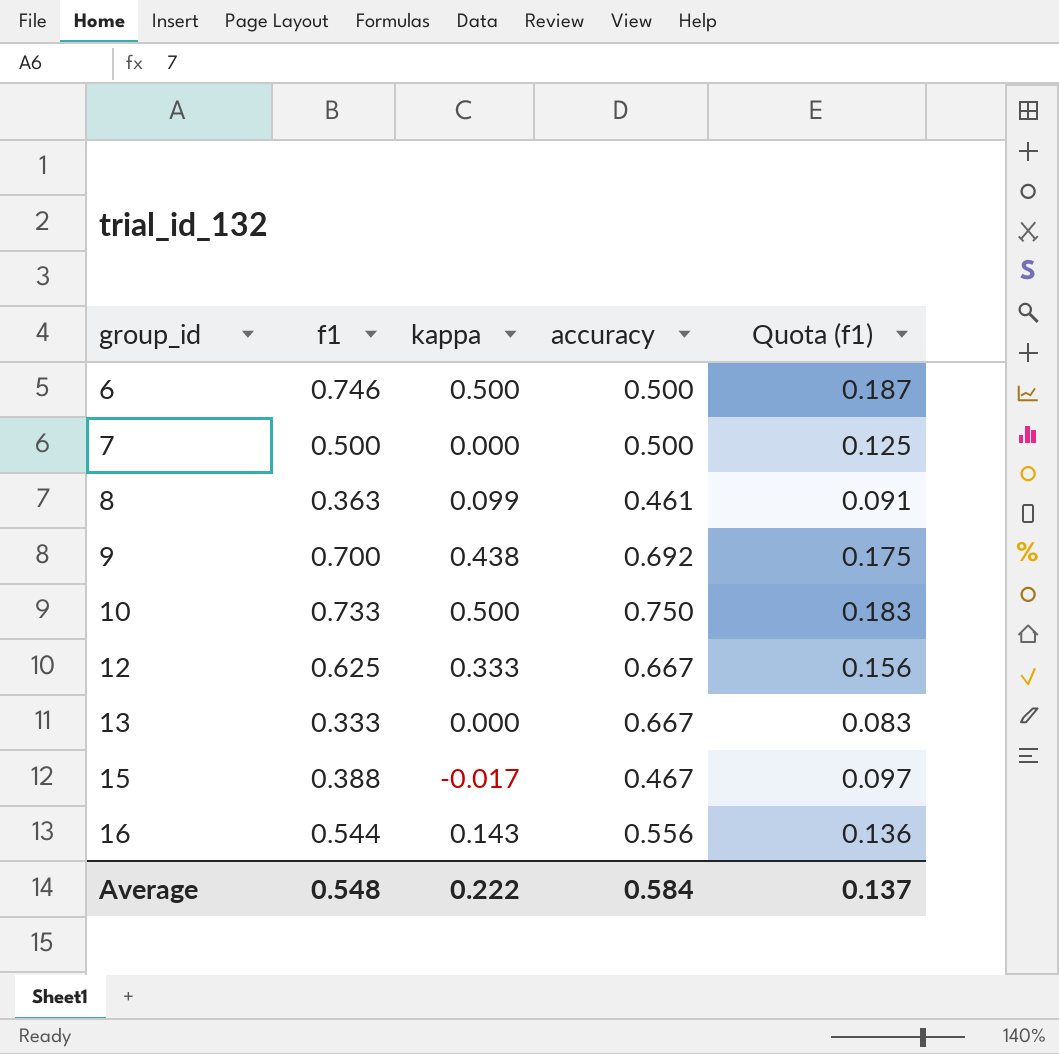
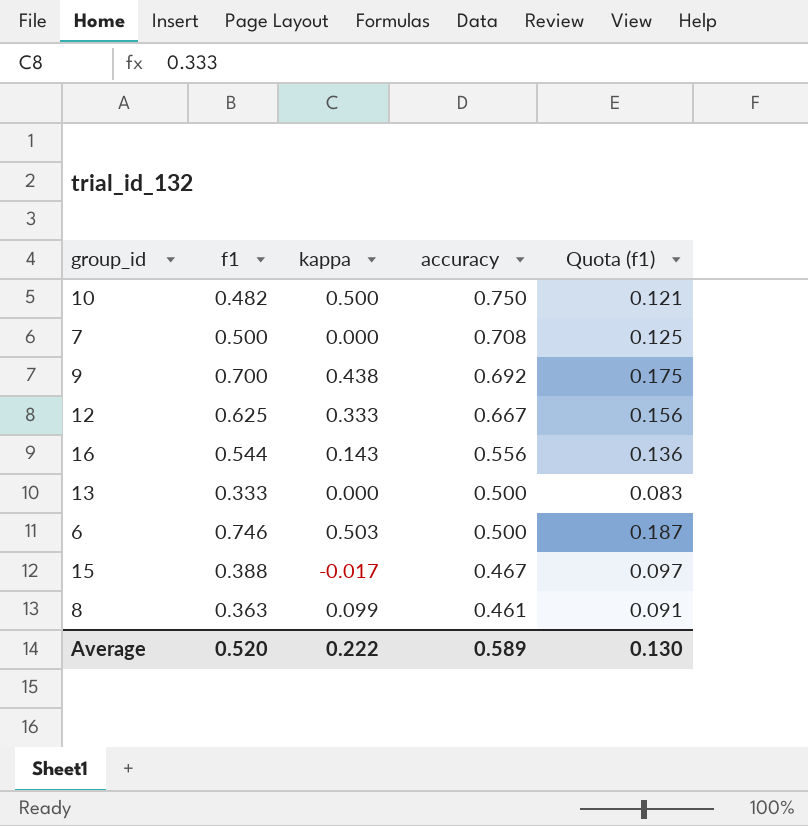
row order: group_id ascending -> accuracy descending
10 | f1: 0.733 -> 0.482
10 | Quota (f1): 0.183 -> 0.121
7 | accuracy: 0.500 -> 0.708
13 | accuracy: 0.667 -> 0.500
6 | kappa: 0.500 -> 0.503
Average | f1: 0.548 -> 0.520
Average | accuracy: 0.584 -> 0.589
Average | Quota (f1): 0.137 -> 0.130

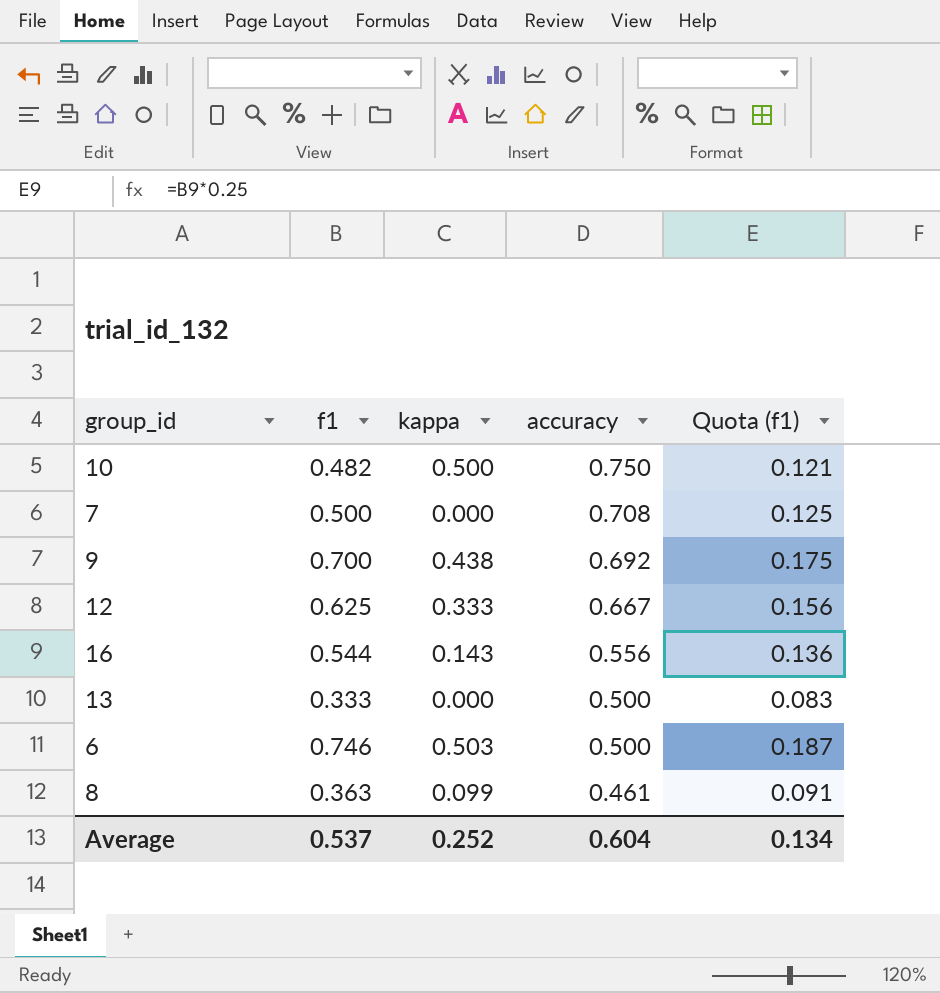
row 15: 0.388 | -0.017 | 0.467 | 0.097 -> none
Average | f1: 0.520 -> 0.537
Average | kappa: 0.222 -> 0.252
Average | accuracy: 0.589 -> 0.604
Average | Quota (f1): 0.130 -> 0.134

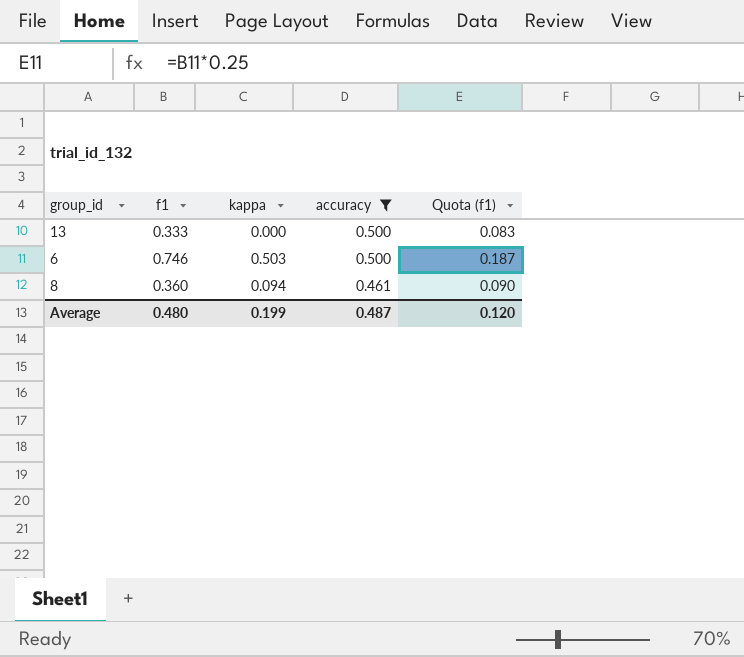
filter: none -> accuracy <= 0.500
8 | f1: 0.363 -> 0.360
8 | kappa: 0.099 -> 0.094
8 | Quota (f1): 0.091 -> 0.090
Average | f1: 0.537 -> 0.480
Average | kappa: 0.252 -> 0.199
Average | accuracy: 0.604 -> 0.487
Average | Quota (f1): 0.134 -> 0.120

